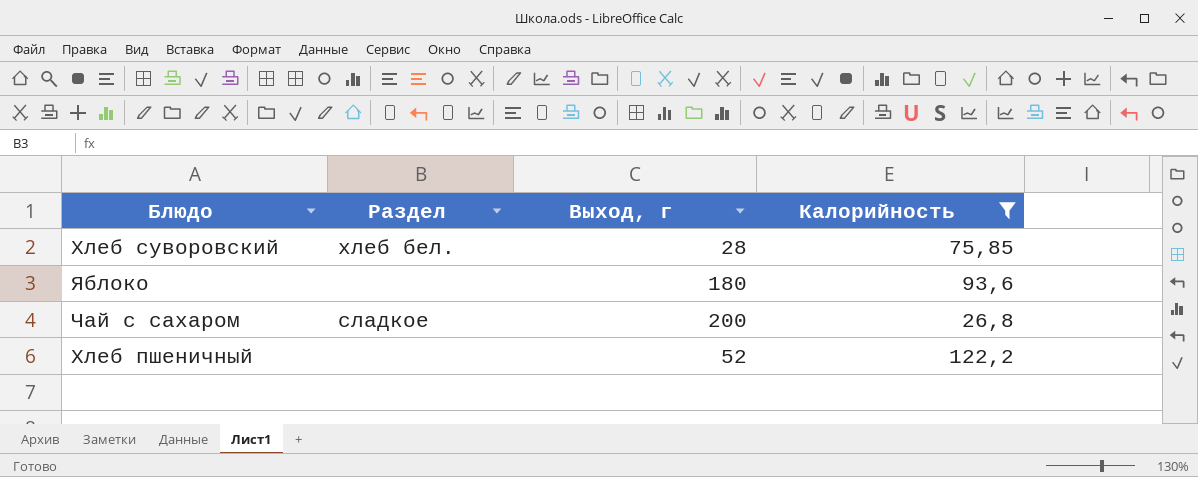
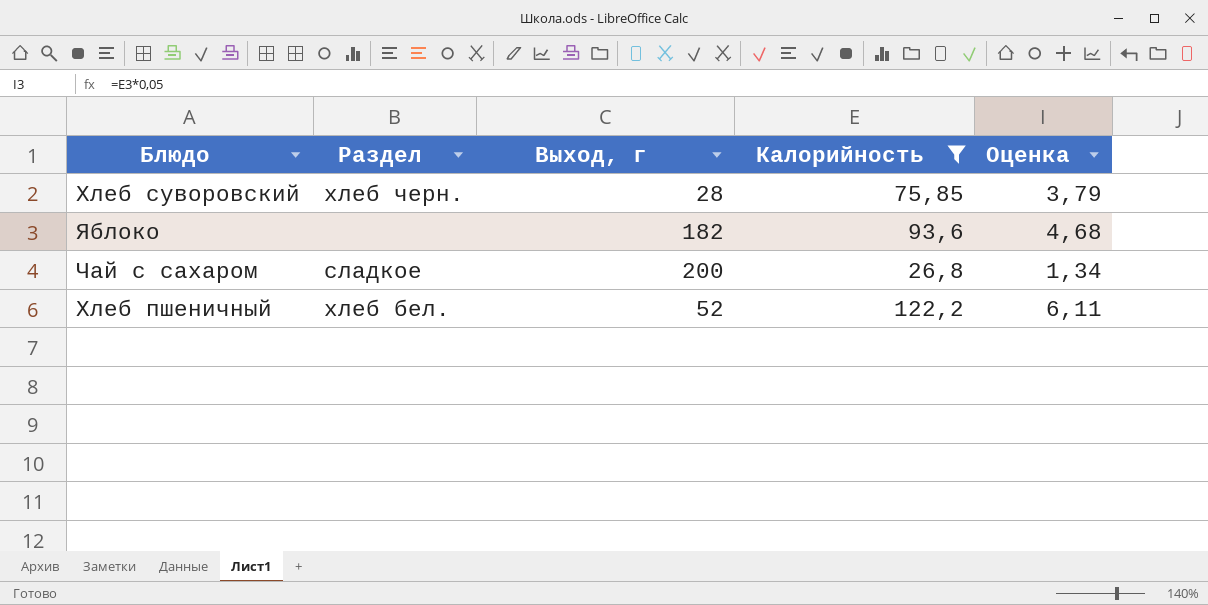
column Оценка | formula: none -> [Калорийность] * 0,05
Хлеб суворовский | Раздел: хлеб бел. -> хлеб черн.
Яблоко | Выход, г: 180 -> 182
Хлеб пшеничный | Раздел: none -> хлеб бел.

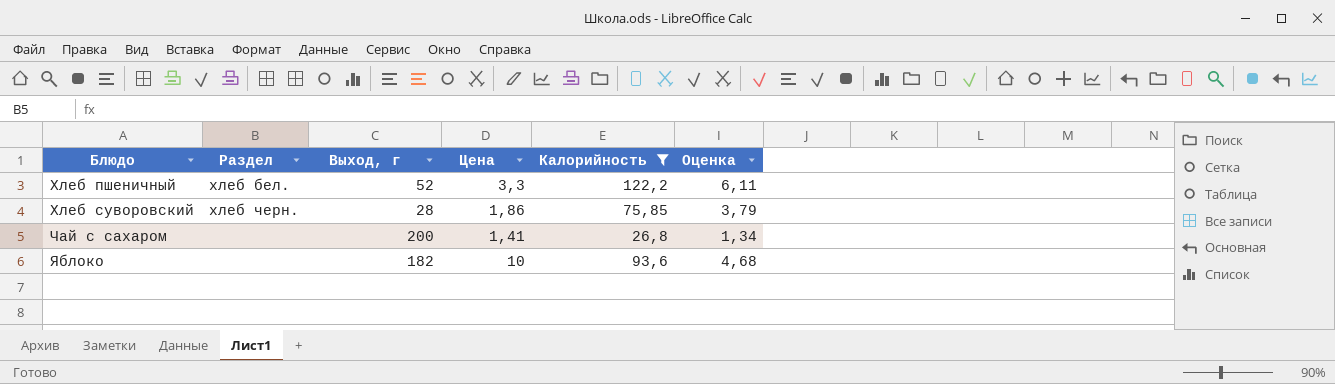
row order: none -> Блюдо ascending
column Цена | position: none -> 4
Чай с сахаром | Раздел: сладкое -> none

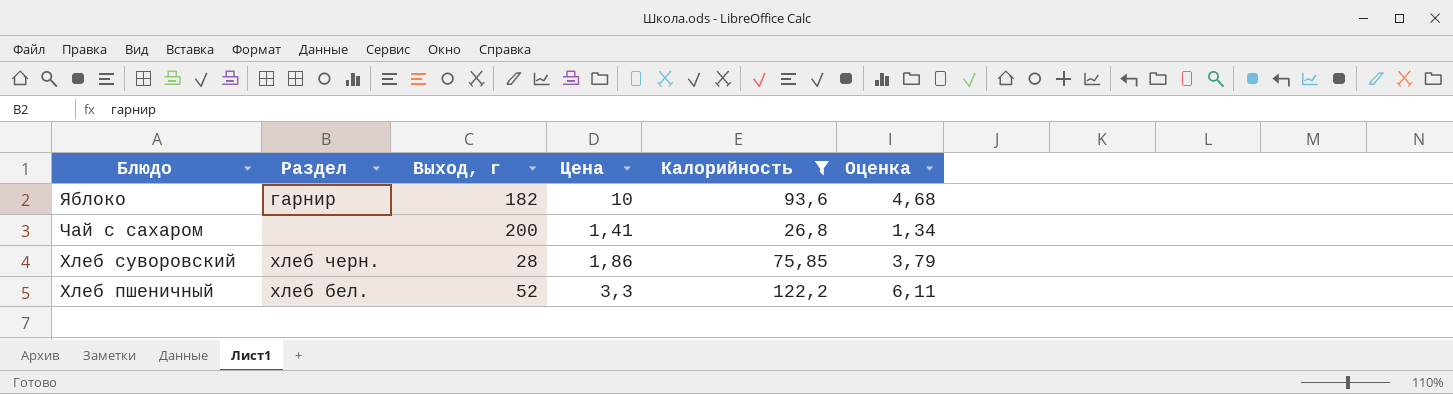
row order: Блюдо ascending -> Блюдо descending
Яблоко | Раздел: none -> гарнир

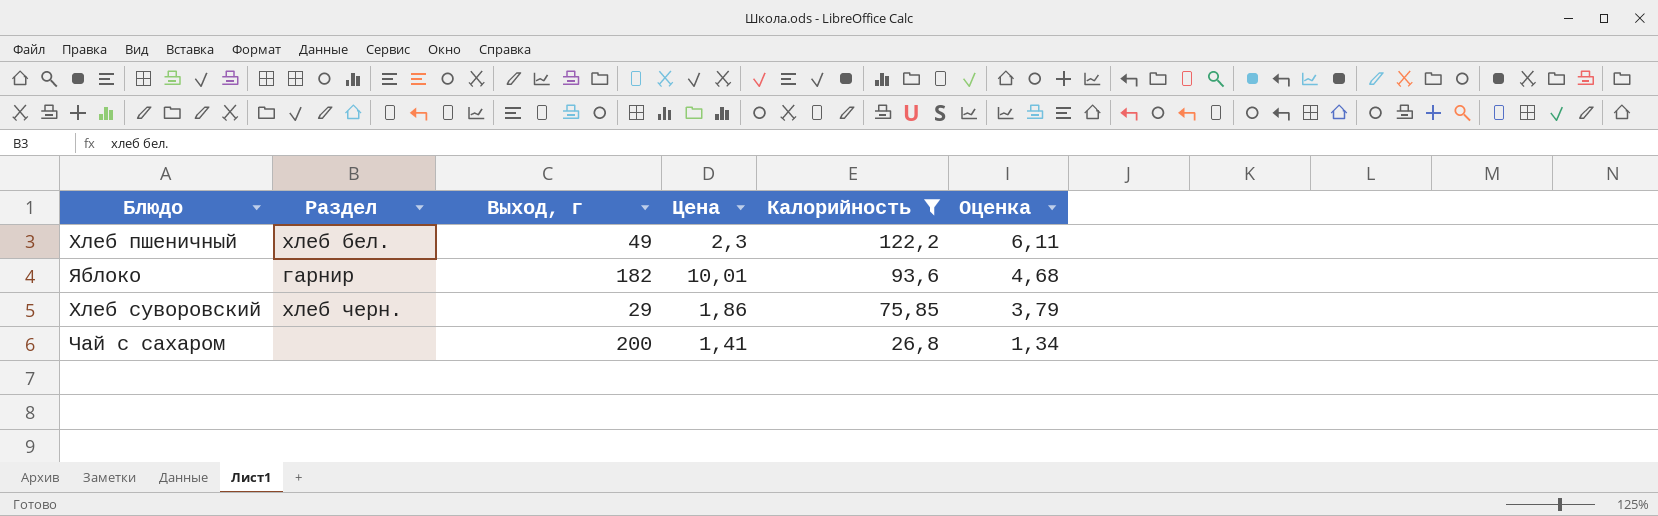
row order: Блюдо descending -> Калорийность descending
Хлеб пшеничный | Выход, г: 52 -> 49
Хлеб пшеничный | Цена: 3,3 -> 2,3
Яблоко | Цена: 10 -> 10,01
Хлеб суворовский | Выход, г: 28 -> 29

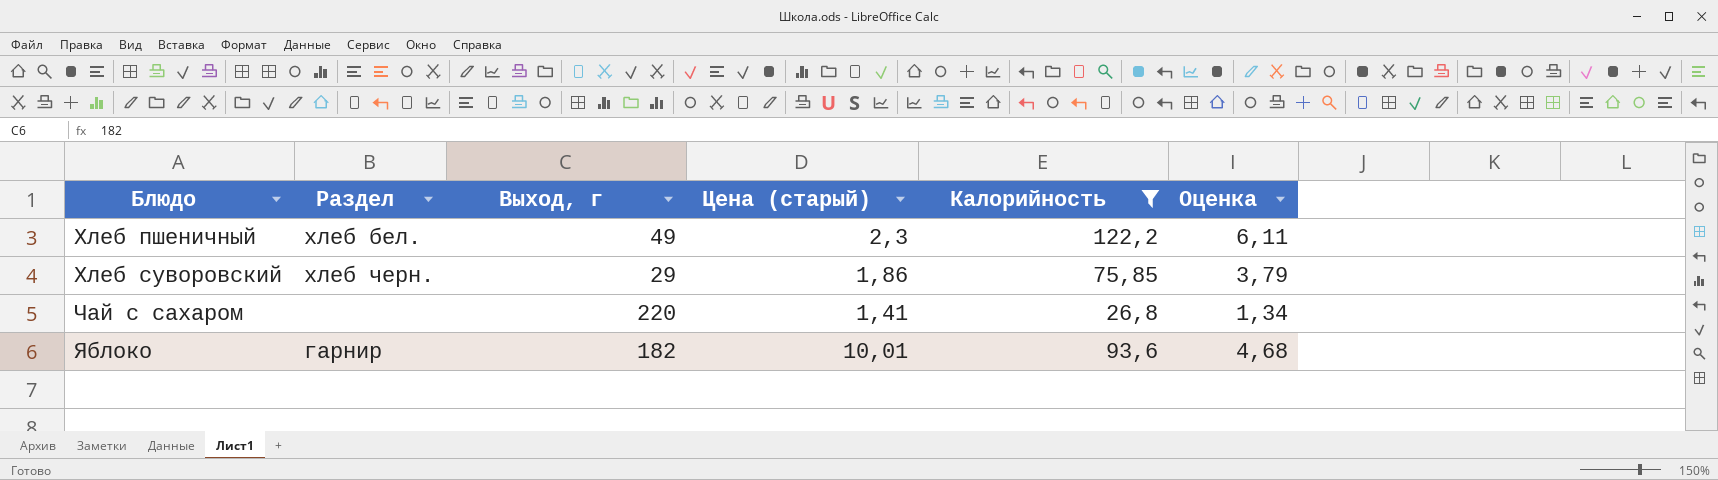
row order: Калорийность descending -> Блюдо ascending
column name: Цена -> Цена (старый)
Чай с сахаром | Выход, г: 200 -> 220

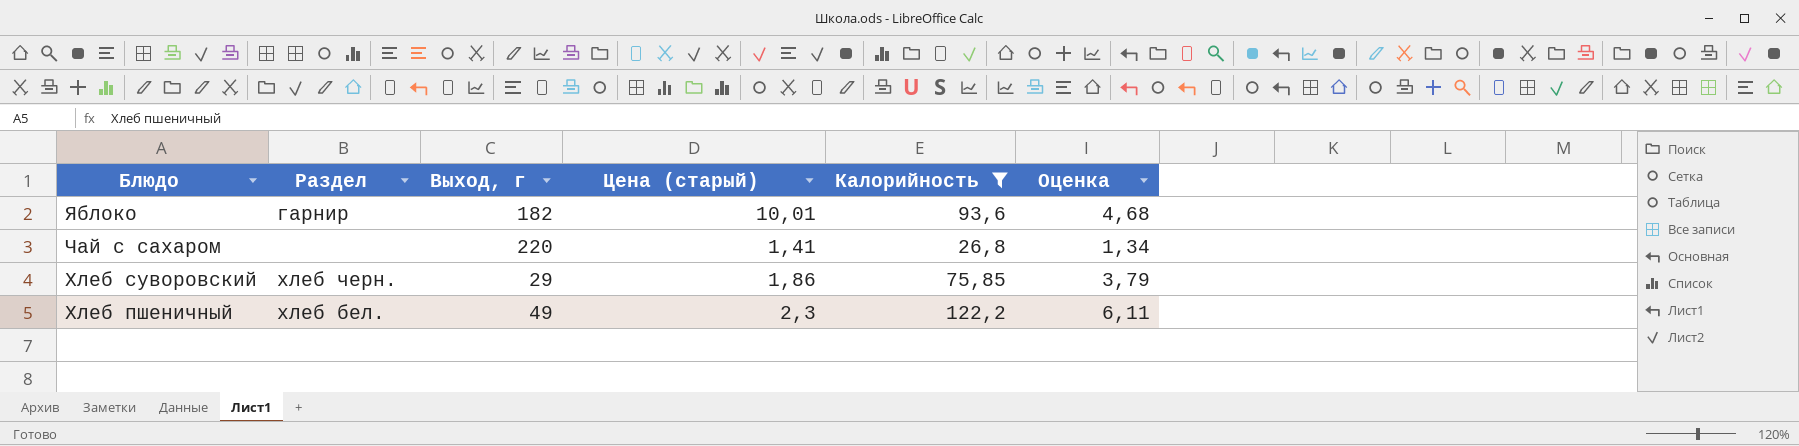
row order: Блюдо ascending -> Блюдо descending

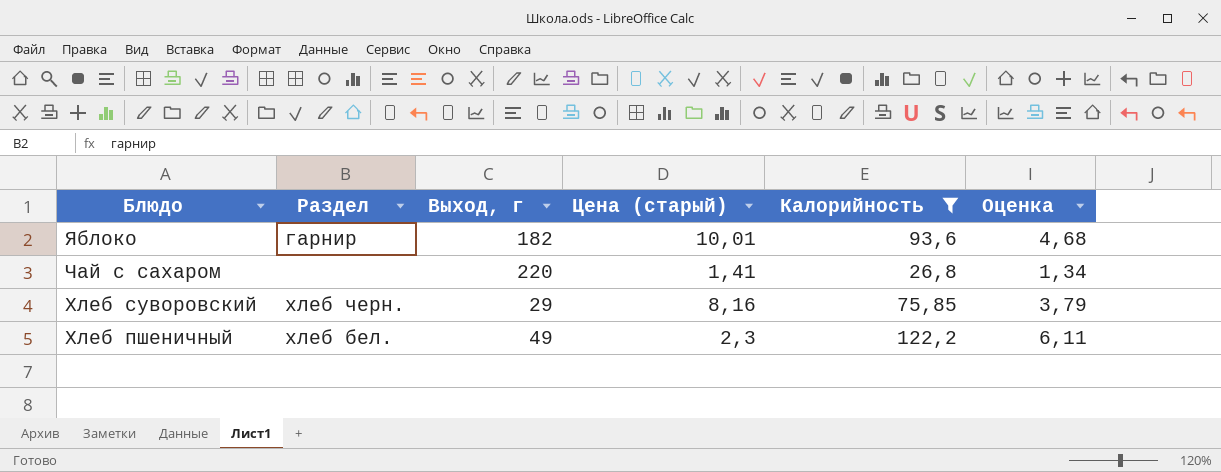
Хлеб суворовский | Цена (старый): 1,86 -> 8,16

